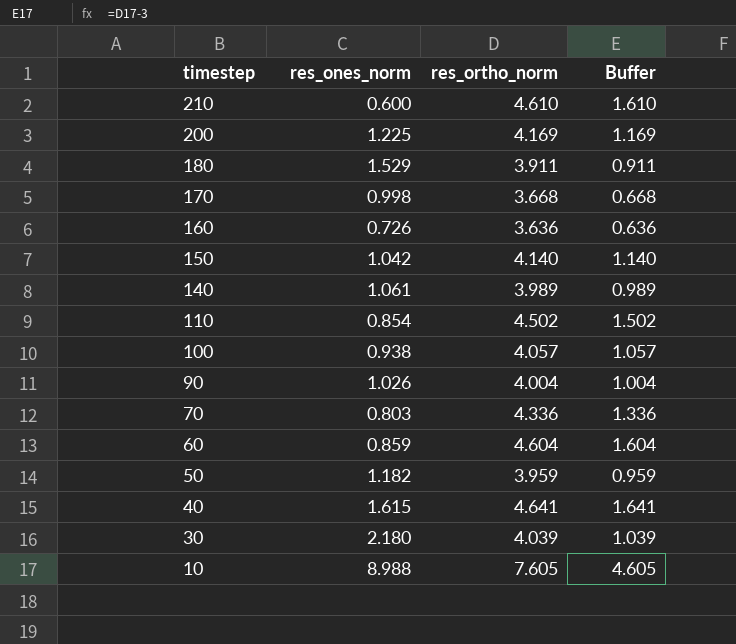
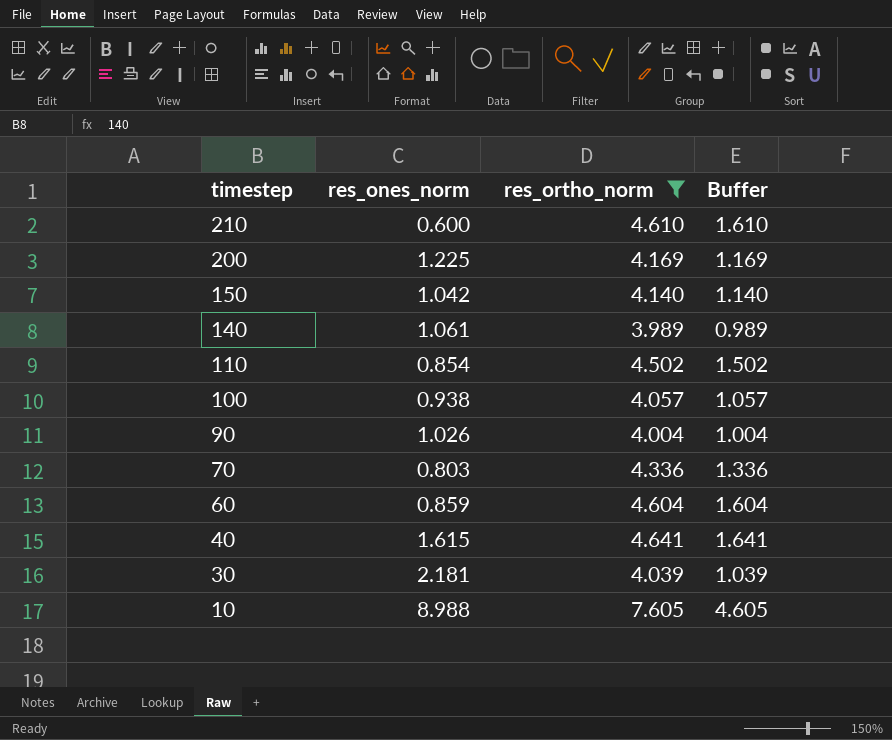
filter: none -> res_ortho_norm >= 3.989
30 | res_ones_norm: 2.180 -> 2.181

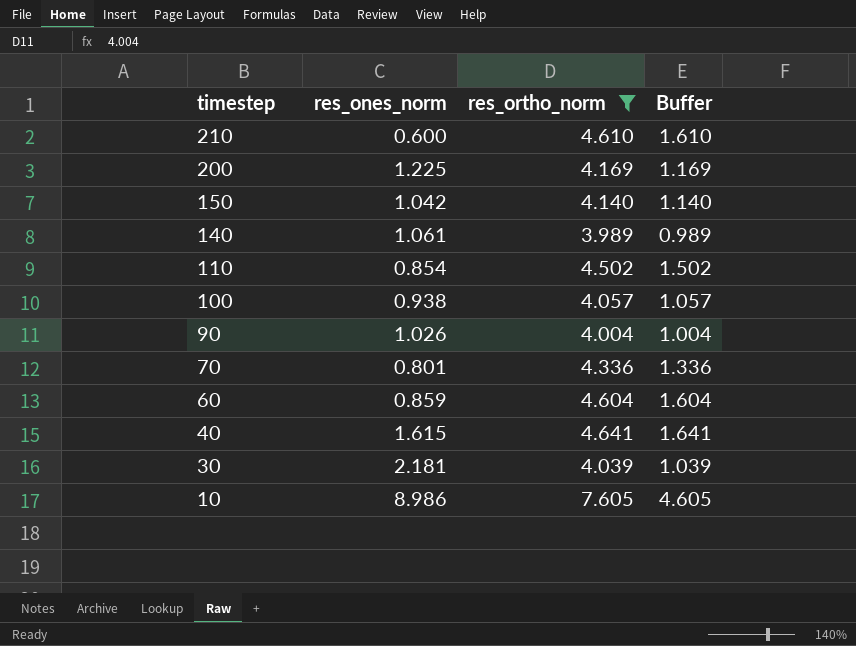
70 | res_ones_norm: 0.803 -> 0.801
10 | res_ones_norm: 8.988 -> 8.986

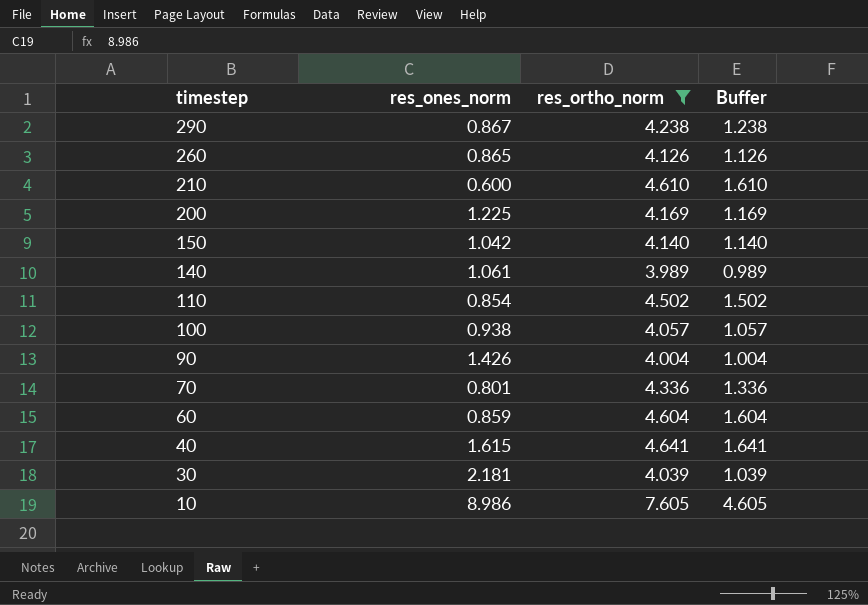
row 290: none -> 0.867 | 4.238 | 1.238
row 260: none -> 0.865 | 4.126 | 1.126
90 | res_ones_norm: 1.026 -> 1.426

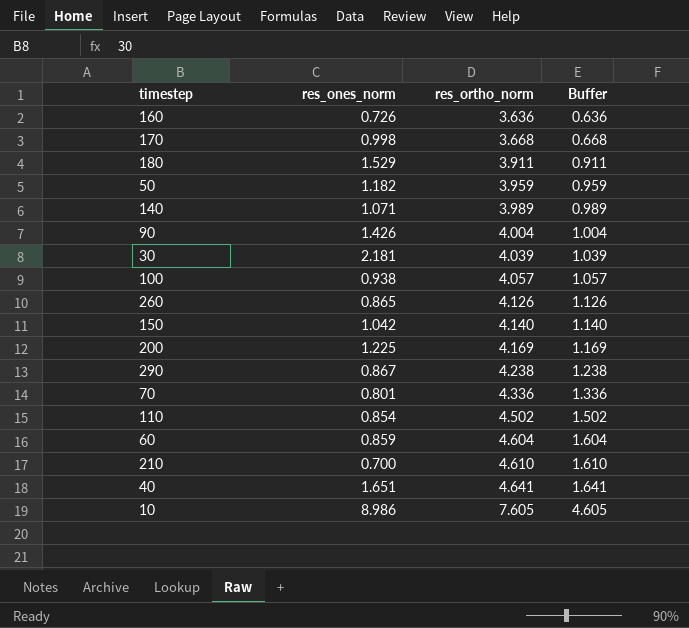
filter: res_ortho_norm >= 3.989 -> none
row order: timestep descending -> res_ortho_norm ascending
140 | res_ones_norm: 1.061 -> 1.071
210 | res_ones_norm: 0.600 -> 0.700
40 | res_ones_norm: 1.615 -> 1.651

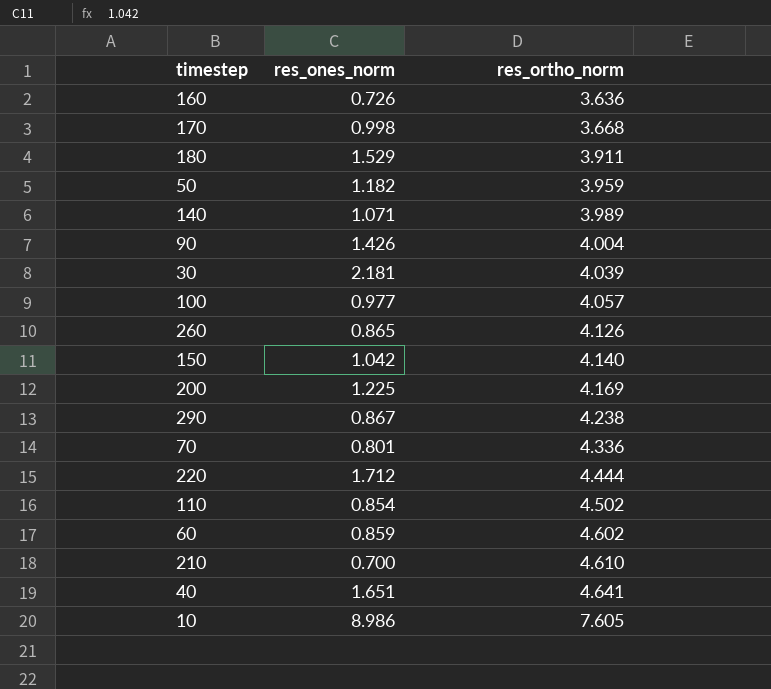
column Buffer | formula: [res_ortho_norm] - 3 -> none
100 | res_ones_norm: 0.938 -> 0.977
row 220: none -> 1.712 | 4.444
60 | res_ortho_norm: 4.604 -> 4.602

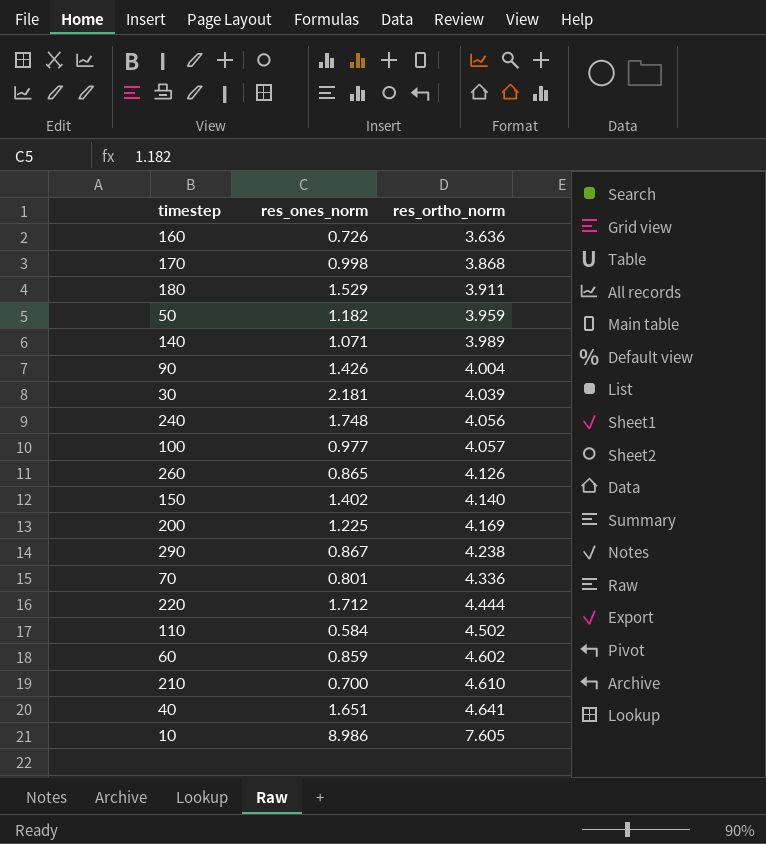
170 | res_ortho_norm: 3.668 -> 3.868
row 240: none -> 1.748 | 4.056
150 | res_ones_norm: 1.042 -> 1.402
110 | res_ones_norm: 0.854 -> 0.584

